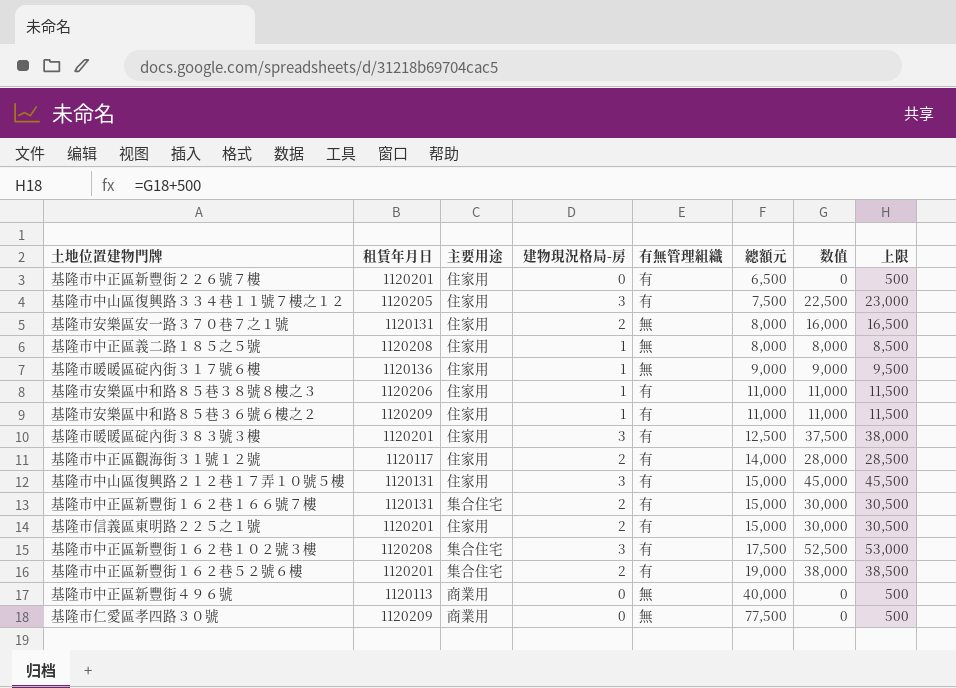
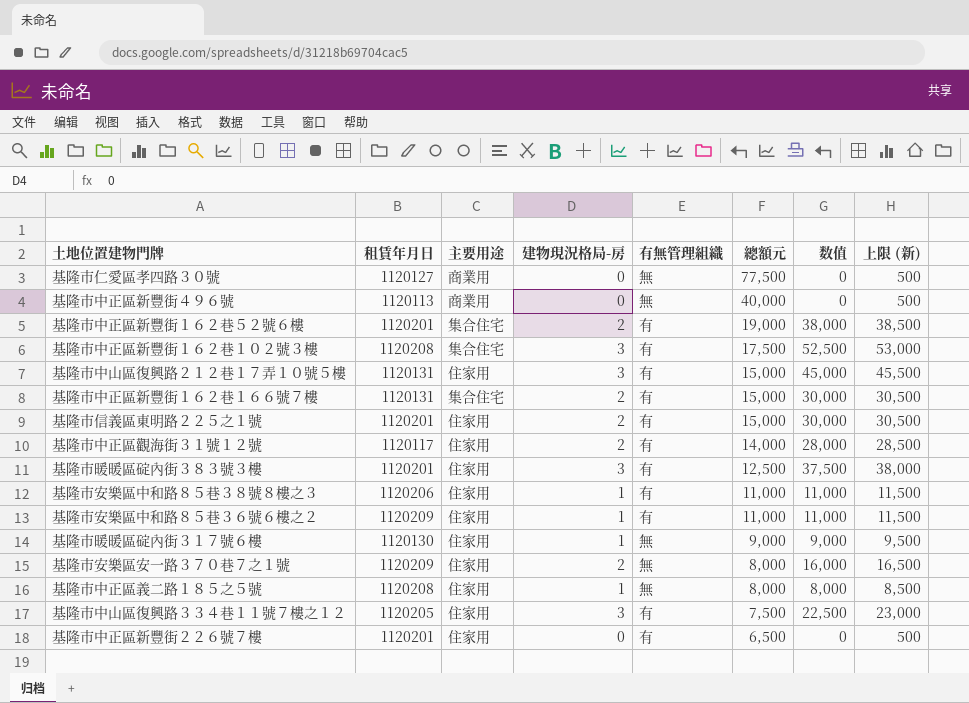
row order: 總額元 ascending -> 總額元 descending
column name: 上限 -> 上限 (新)
基隆市仁愛區孝四路３０號 | 租賃年月日: 1120209 -> 1120127
基隆市暖暖區碇內街３１７號６樓 | 租賃年月日: 1120136 -> 1120130
基隆市安樂區安一路３７０巷７之１號 | 租賃年月日: 1120131 -> 1120209

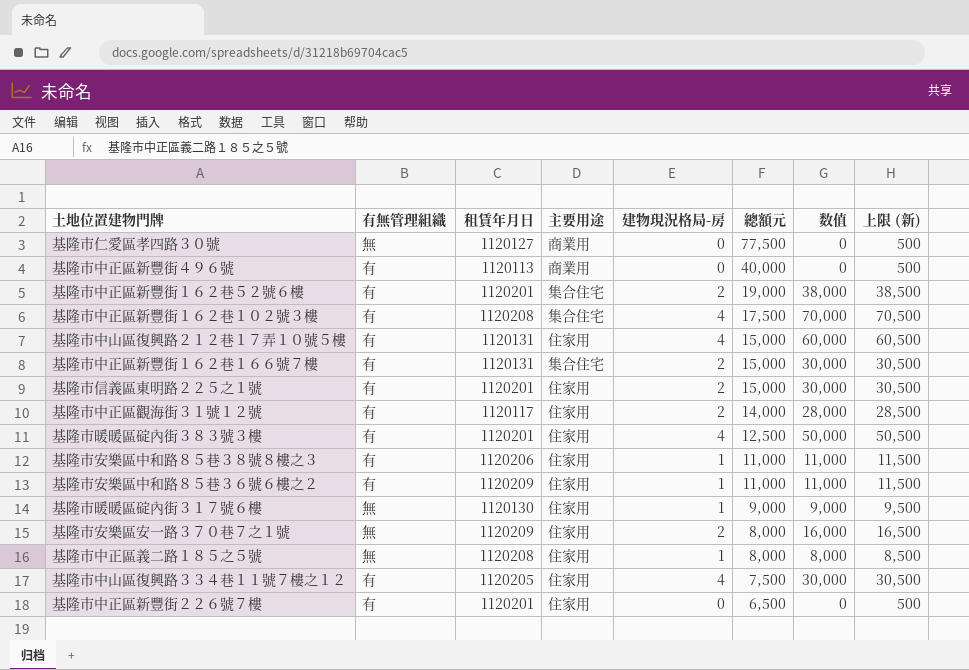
column 有無管理組織 | position: 5 -> 2
基隆市中正區新豐街４９６號 | 有無管理組織: 無 -> 有
基隆市中正區新豐街１６２巷１０２號３樓 | 建物現況格局-房: 3 -> 4
基隆市中正區新豐街１６２巷１０２號３樓 | 数值: 52,500 -> 70,000
基隆市中正區新豐街１６２巷１０２號３樓 | 上限 (新): 53,000 -> 70,500
基隆市中山區復興路２１２巷１７弄１０號５樓 | 建物現況格局-房: 3 -> 4
基隆市中山區復興路２１２巷１７弄１０號５樓 | 数值: 45,000 -> 60,000
基隆市中山區復興路２１２巷１７弄１０號５樓 | 上限 (新): 45,500 -> 60,500
基隆市暖暖區碇內街３８３號３樓 | 建物現況格局-房: 3 -> 4
基隆市暖暖區碇內街３８３號３樓 | 数值: 37,500 -> 50,000
基隆市暖暖區碇內街３８３號３樓 | 上限 (新): 38,000 -> 50,500
基隆市中山區復興路３３４巷１１號７樓之１２ | 建物現況格局-房: 3 -> 4
基隆市中山區復興路３３４巷１１號７樓之１２ | 数值: 22,500 -> 30,000
基隆市中山區復興路３３４巷１１號７樓之１２ | 上限 (新): 23,000 -> 30,500

